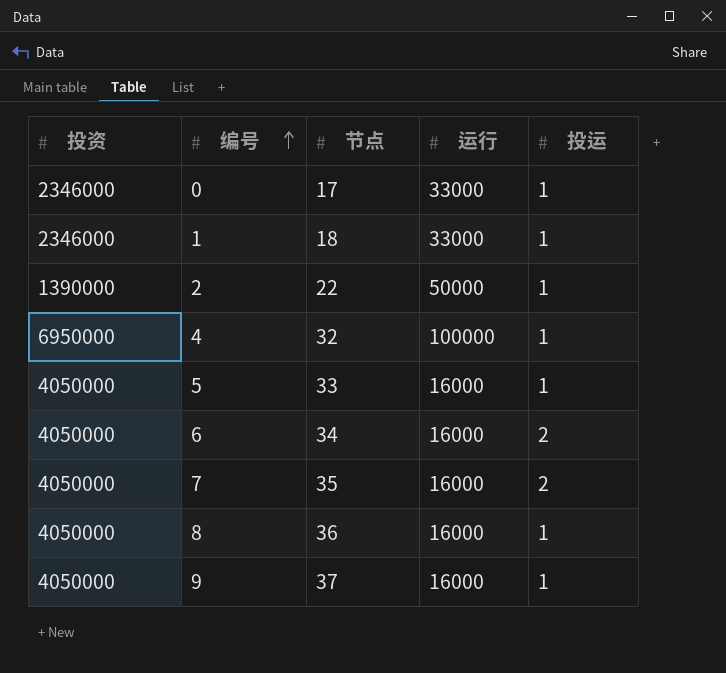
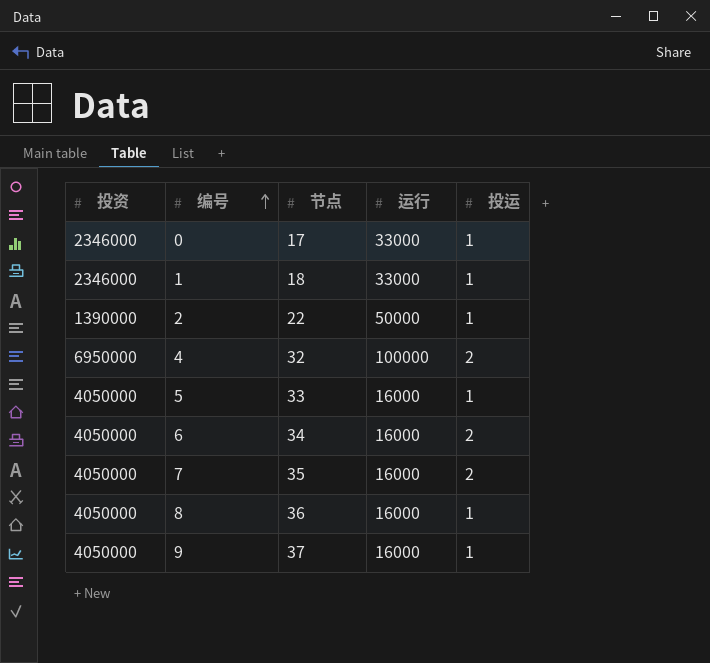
4 | 投运: 1 -> 2

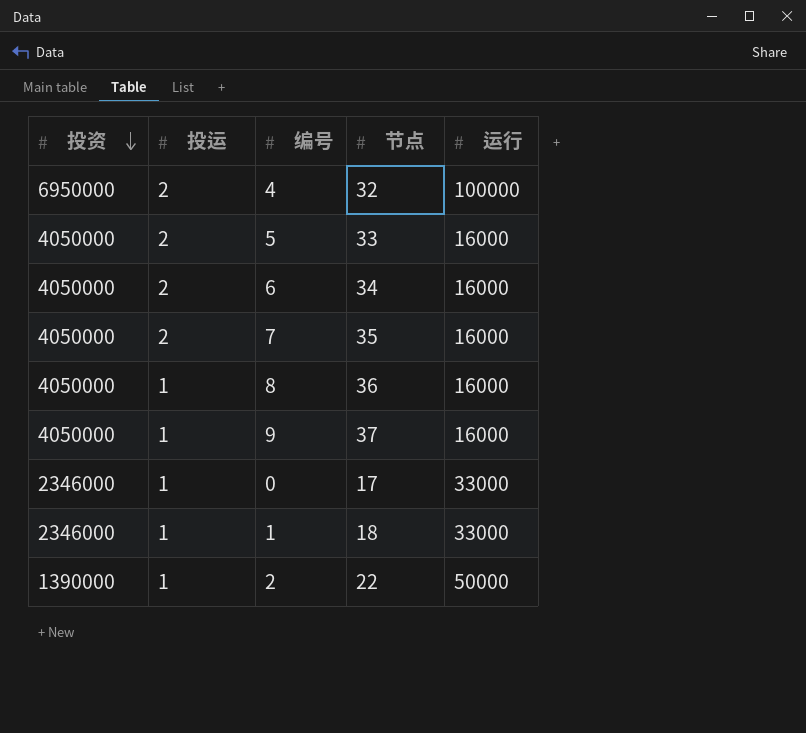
row order: 编号 ascending -> 投资 descending
column 投运 | position: 5 -> 2
5 | 投运: 1 -> 2

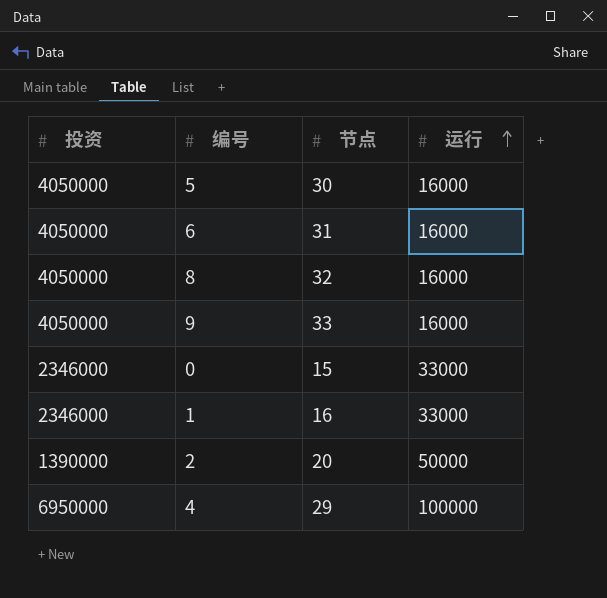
row order: 投资 descending -> 运行 ascending
column 投运 | position: 2 -> none
row 7: 4050000 | 2 | 35 | 16000 -> none
5 | 节点: 33 -> 30
6 | 节点: 34 -> 31
8 | 节点: 36 -> 32
9 | 节点: 37 -> 33
0 | 节点: 17 -> 15
1 | 节点: 18 -> 16
2 | 节点: 22 -> 20
4 | 节点: 32 -> 29

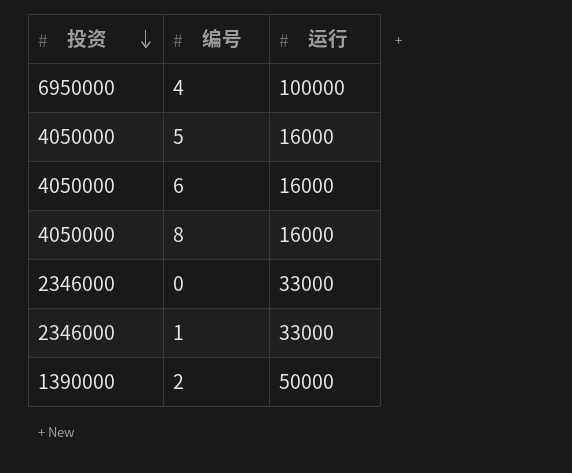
row order: 运行 ascending -> 投资 descending
column 节点 | position: 3 -> none
row 9: 4050000 | 33 | 16000 -> none

